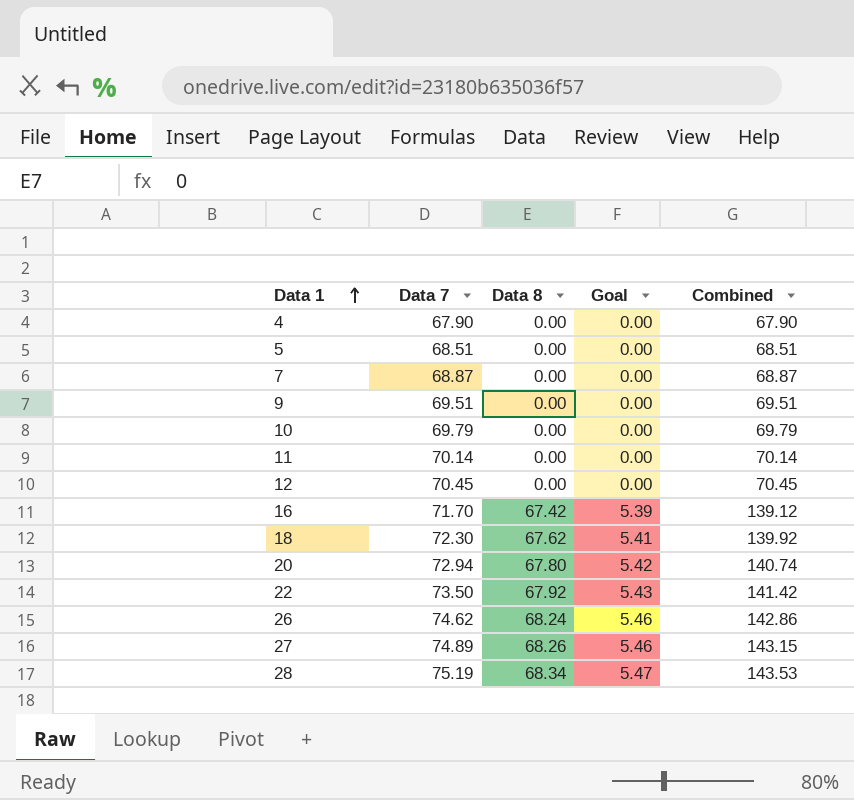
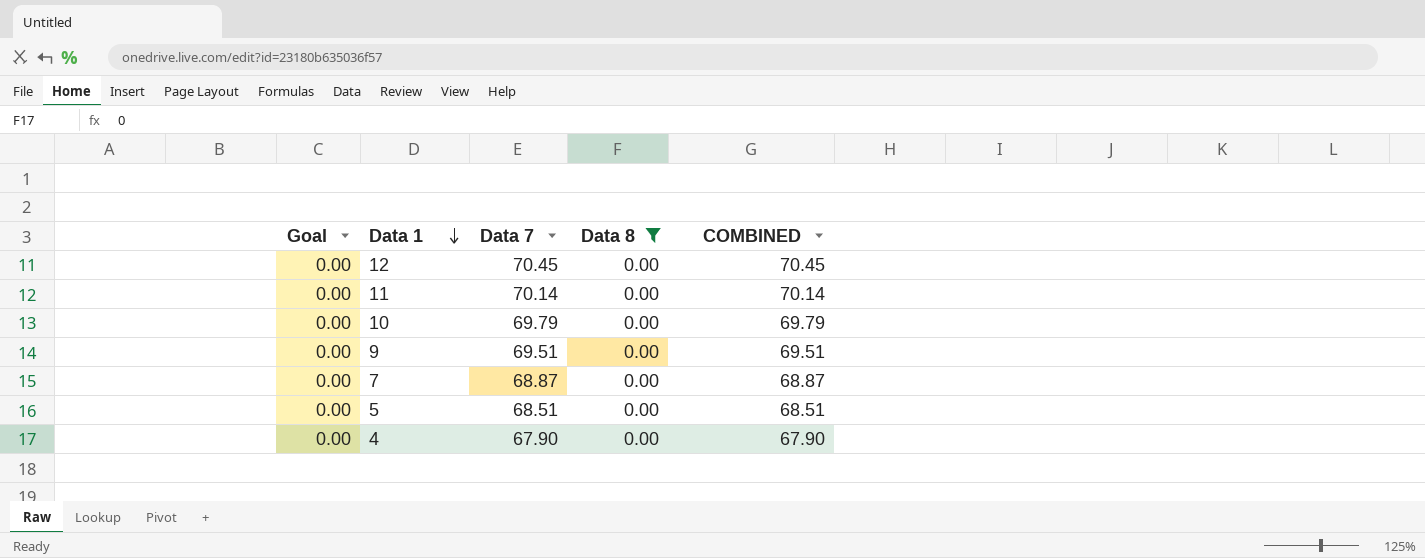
filter: none -> Data 8 = 0.00
row order: Data 1 ascending -> Data 1 descending
column Goal | position: 4 -> 1
column name: Combined -> COMBINED

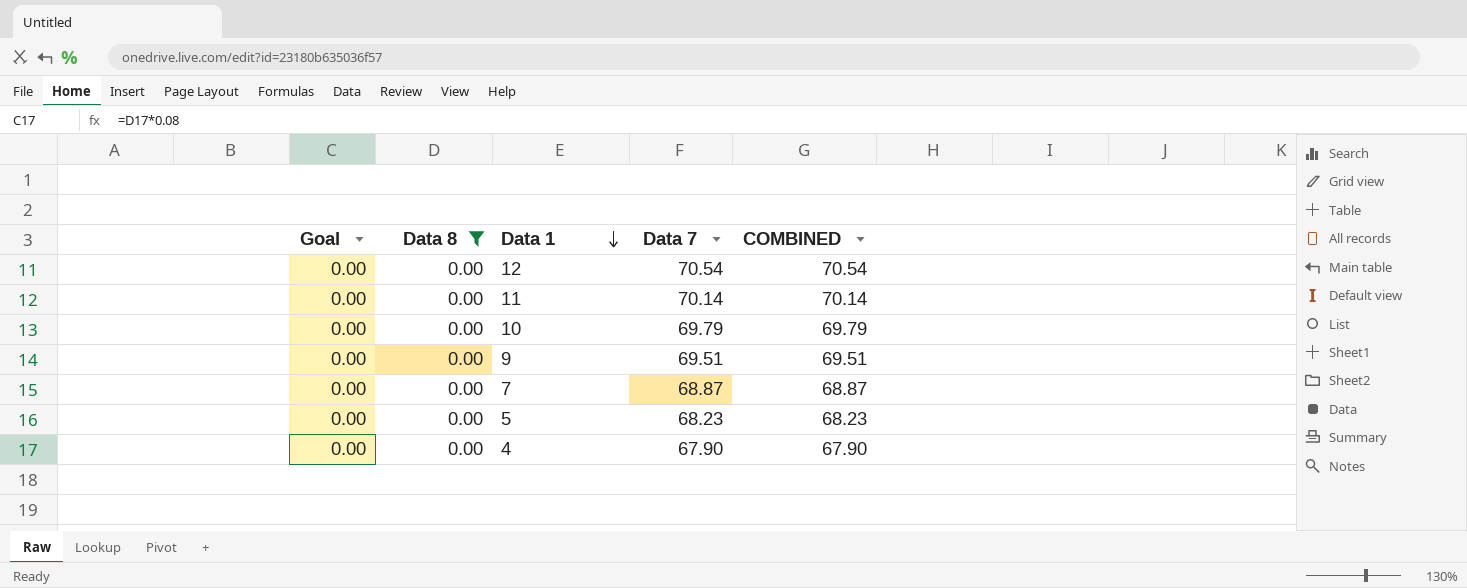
column Data 8 | position: 4 -> 2
12 | Data 7: 70.45 -> 70.54
12 | COMBINED: 70.45 -> 70.54
5 | Data 7: 68.51 -> 68.23
5 | COMBINED: 68.51 -> 68.23

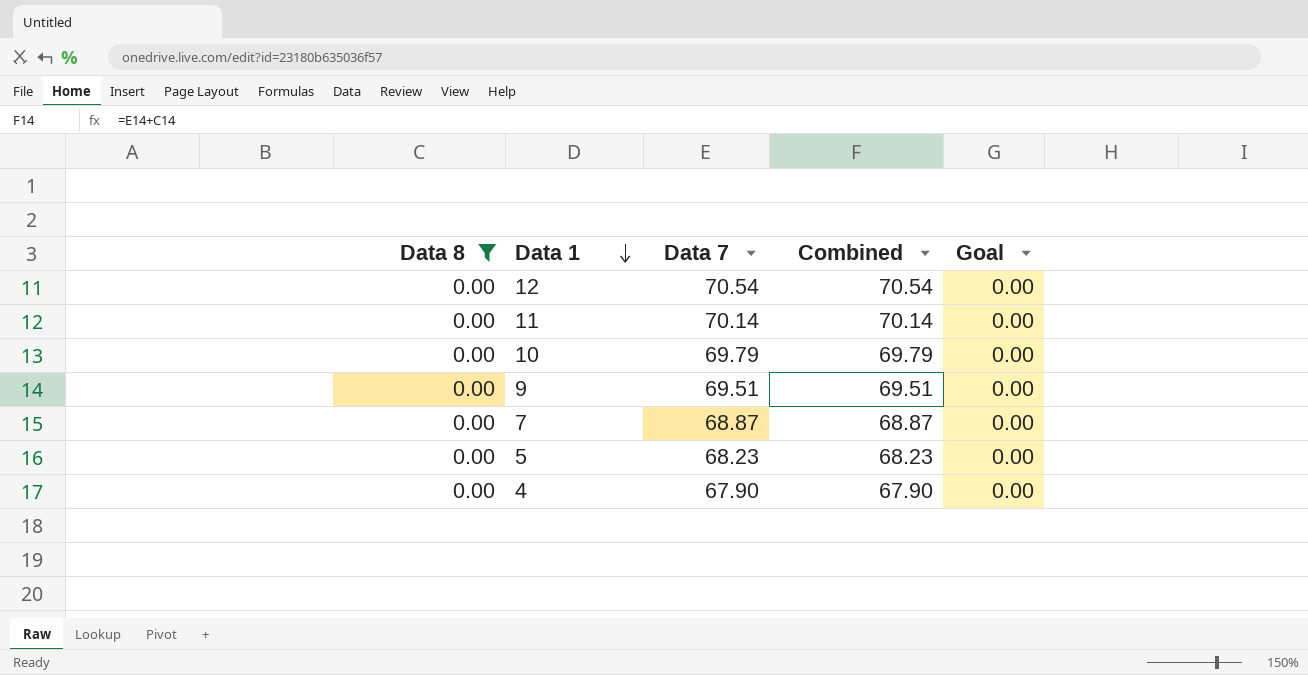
column name: COMBINED -> Combined
column Goal | position: 1 -> 5

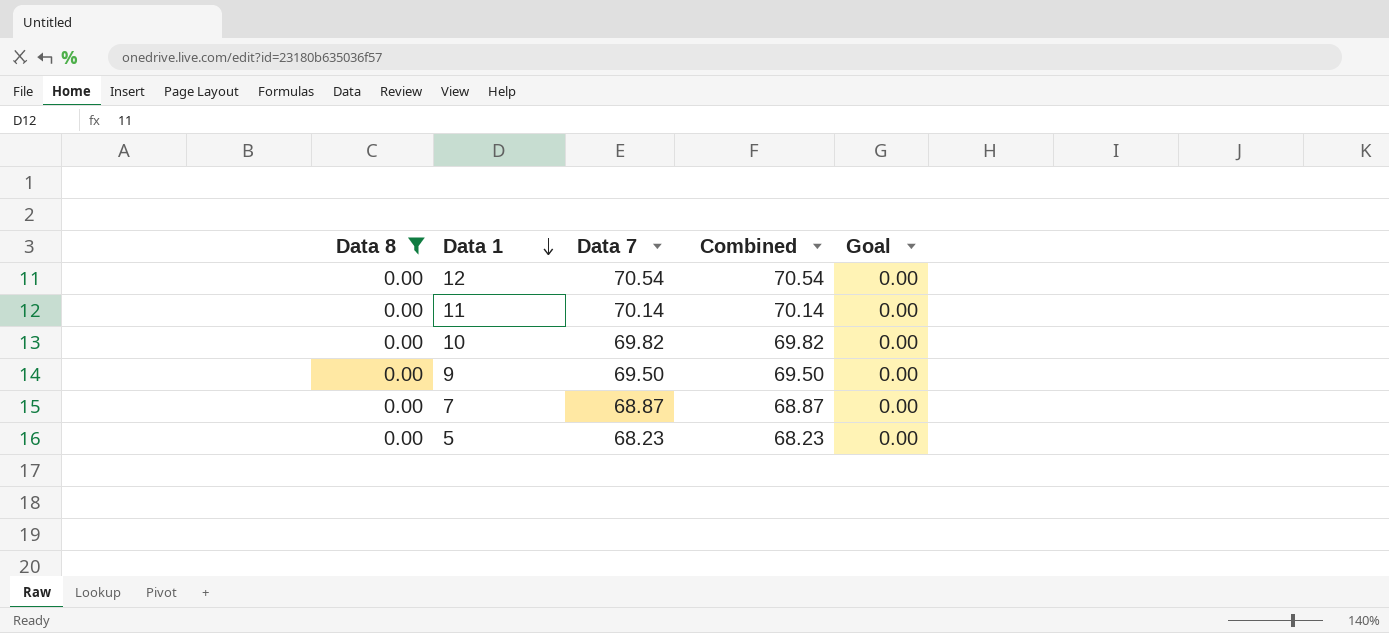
row 4: 0.00 | 67.90 | 67.90 | 0.00 -> none
10 | Data 7: 69.79 -> 69.82
10 | Combined: 69.79 -> 69.82
9 | Data 7: 69.51 -> 69.50
9 | Combined: 69.51 -> 69.50

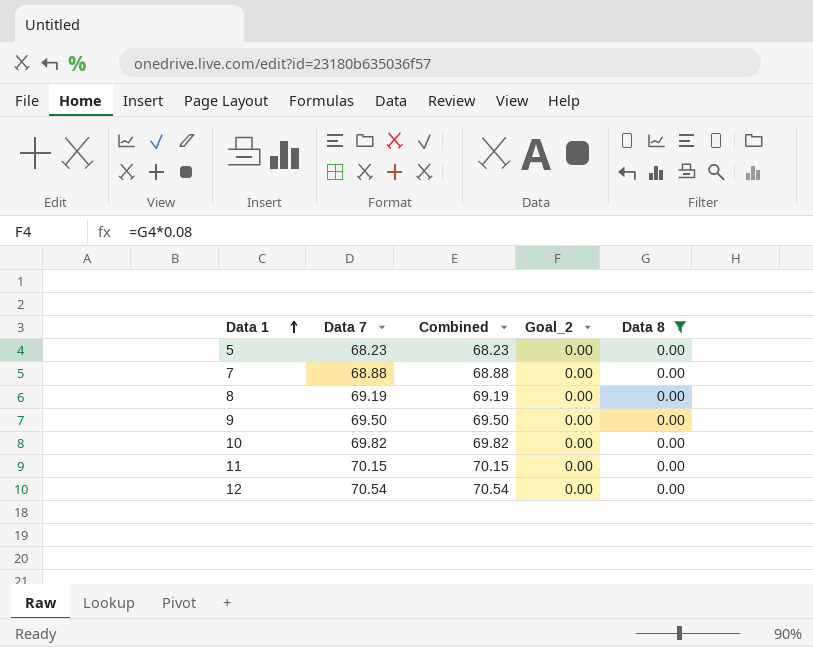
row order: Data 1 descending -> Data 1 ascending
column name: Goal -> Goal_2
column Data 8 | position: 1 -> 5
7 | Data 7: 68.87 -> 68.88
7 | Combined: 68.87 -> 68.88
row 8: none -> 69.19 | 69.19 | 0.00 | 0.00
11 | Data 7: 70.14 -> 70.15
11 | Combined: 70.14 -> 70.15

